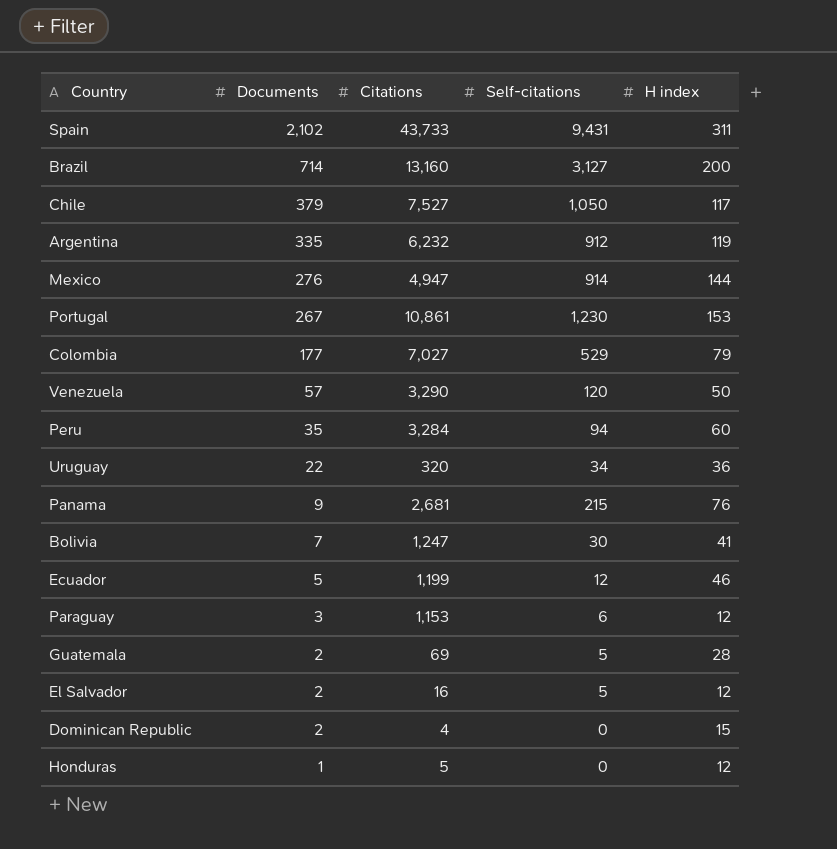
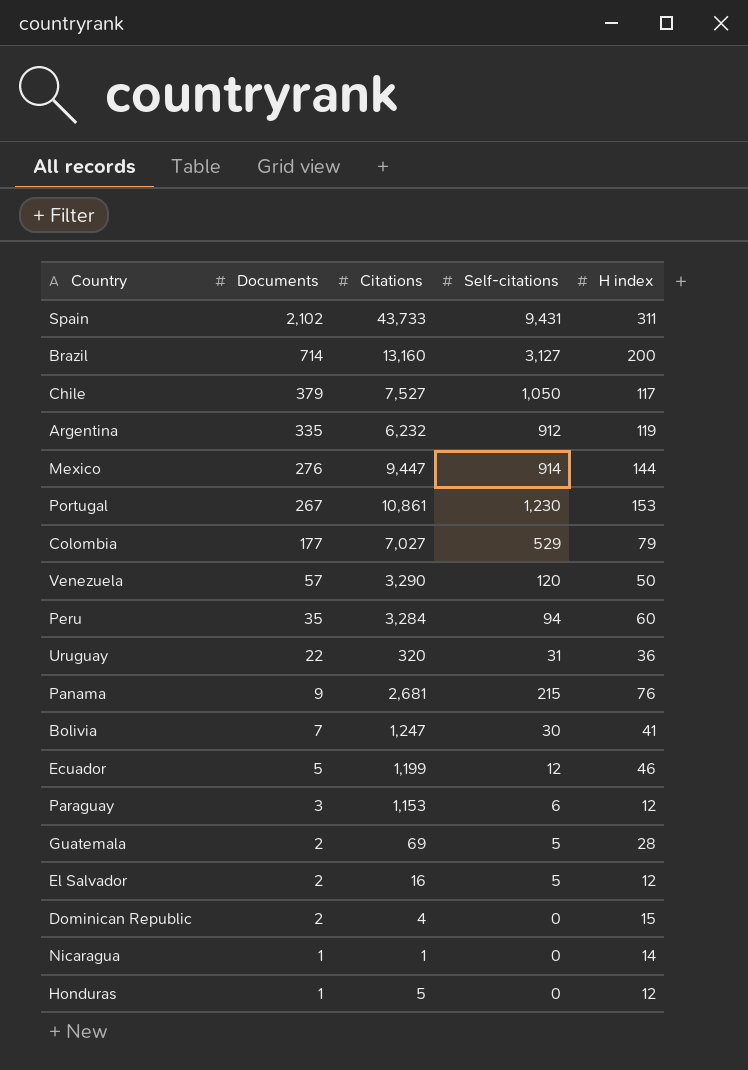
Mexico | Citations: 4,947 -> 9,447
Uruguay | Self-citations: 34 -> 31
row Nicaragua: none -> 1 | 1 | 0 | 14

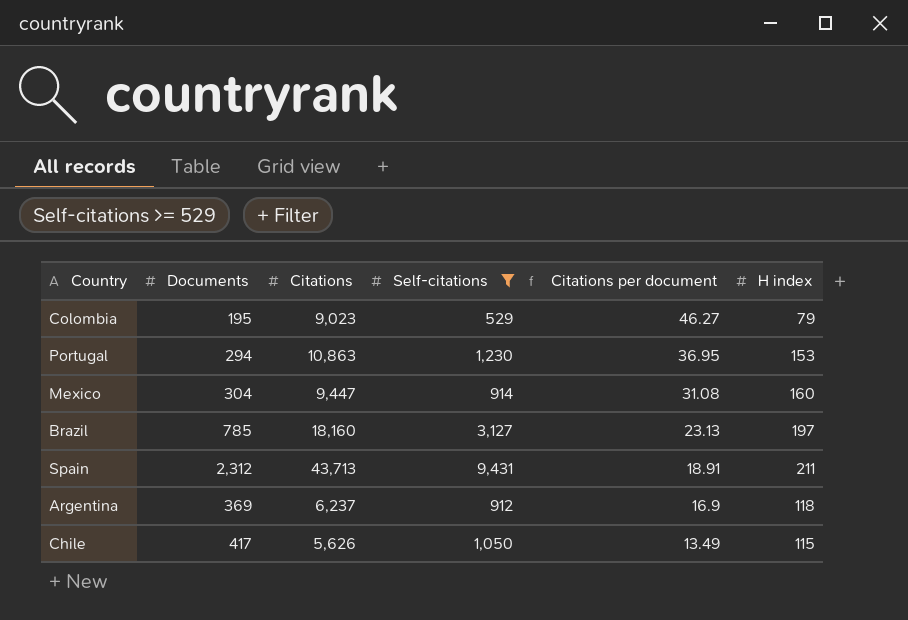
filter: none -> Self-citations >= 529
row order: Documents descending -> Citations per document descending
column Citations per document | formula: none -> [Citations] / [Documents]
Colombia | Documents: 177 -> 195
Colombia | Citations: 7,027 -> 9,023
Portugal | Documents: 267 -> 294
Portugal | Citations: 10,861 -> 10,863
Mexico | Documents: 276 -> 304
Mexico | H index: 144 -> 160
Brazil | Documents: 714 -> 785
Brazil | Citations: 13,160 -> 18,160
Brazil | H index: 200 -> 197
Spain | Documents: 2,102 -> 2,312
Spain | Citations: 43,733 -> 43,713
Spain | H index: 311 -> 211
Argentina | Documents: 335 -> 369
Argentina | Citations: 6,232 -> 6,237
Argentina | H index: 119 -> 118
Chile | Documents: 379 -> 417
Chile | Citations: 7,527 -> 5,626
Chile | H index: 117 -> 115

